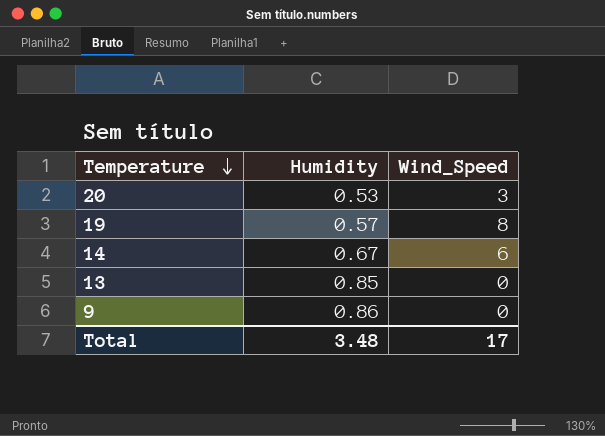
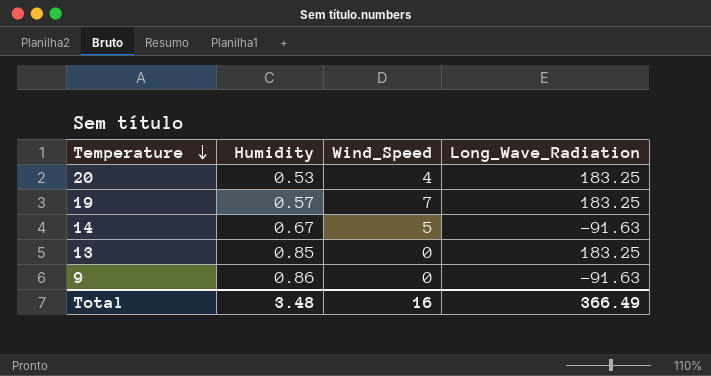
column Long_Wave_Radiation | position: none -> 4
20 | Wind_Speed: 3 -> 4
19 | Wind_Speed: 8 -> 7
14 | Wind_Speed: 6 -> 5
Total | Wind_Speed: 17 -> 16

